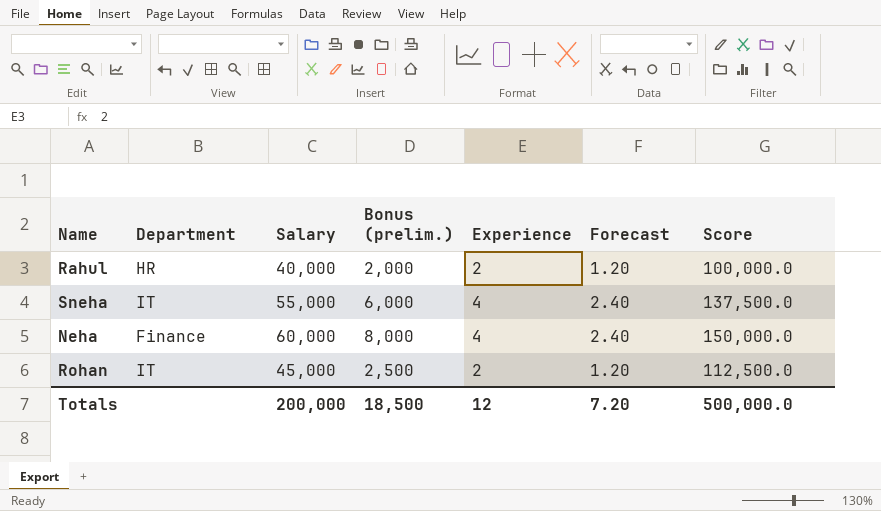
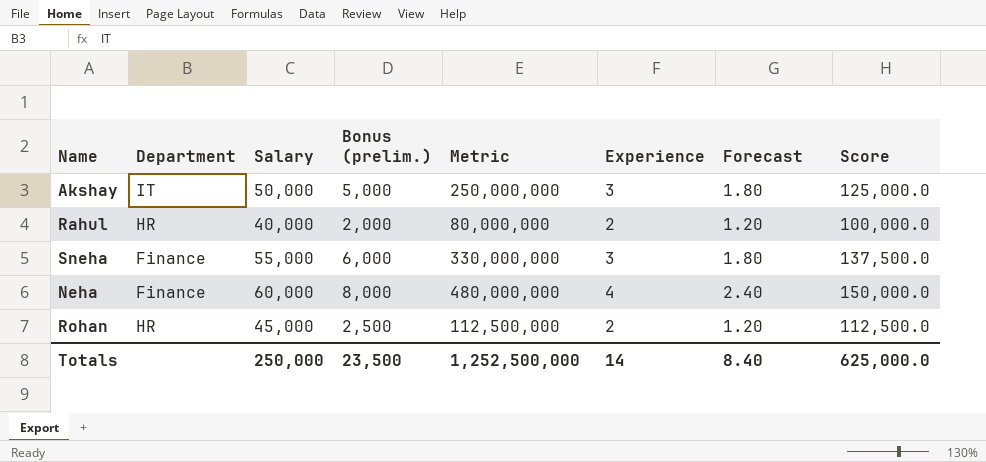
column Metric | formula: none -> [Salary] * [Bonus (prelim.)]
row Akshay: none -> IT | 50,000 | 5,000 | 250,000,000 | 3 | 1.80 | 125,000.0
Sneha | Department: IT -> Finance
Sneha | Experience: 4 -> 3
Sneha | Forecast: 2.40 -> 1.80
Rohan | Department: IT -> HR
Totals | Salary: 200,000 -> 250,000
Totals | Bonus (prelim.): 18,500 -> 23,500
Totals | Experience: 12 -> 14
Totals | Forecast: 7.20 -> 8.40
Totals | Score: 500,000.0 -> 625,000.0

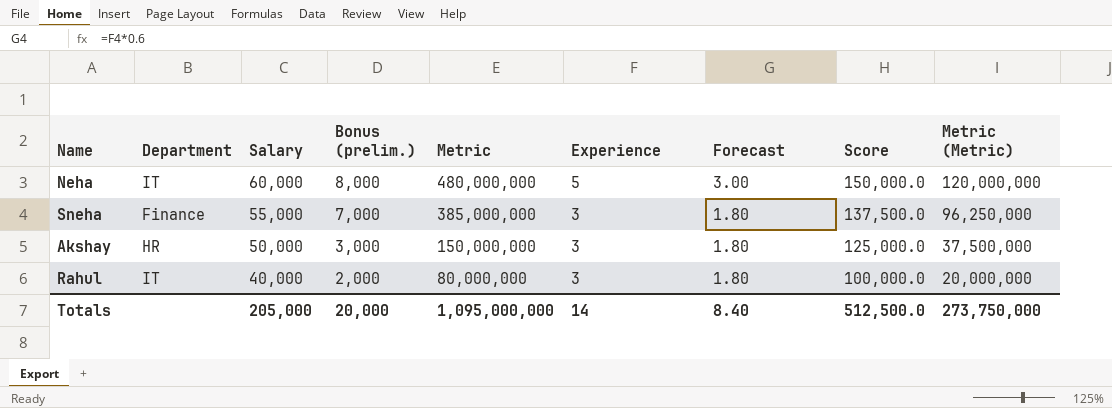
row order: none -> Salary descending
column Metric (Metric) | formula: none -> [Metric] * 0.25
row Rohan: HR | 45,000 | 2,500 | 112,500,000 | 2 | 1.20 | 112,500.0 -> none
Neha | Department: Finance -> IT
Neha | Experience: 4 -> 5
Neha | Forecast: 2.40 -> 3.00
Sneha | Bonus (prelim.): 6,000 -> 7,000
Sneha | Metric: 330,000,000 -> 385,000,000
Akshay | Department: IT -> HR
Akshay | Bonus (prelim.): 5,000 -> 3,000
Akshay | Metric: 250,000,000 -> 150,000,000
Rahul | Department: HR -> IT
Rahul | Experience: 2 -> 3
Rahul | Forecast: 1.20 -> 1.80
Totals | Salary: 250,000 -> 205,000
Totals | Bonus (prelim.): 23,500 -> 20,000
Totals | Metric: 1,252,500,000 -> 1,095,000,000
Totals | Score: 625,000.0 -> 512,500.0

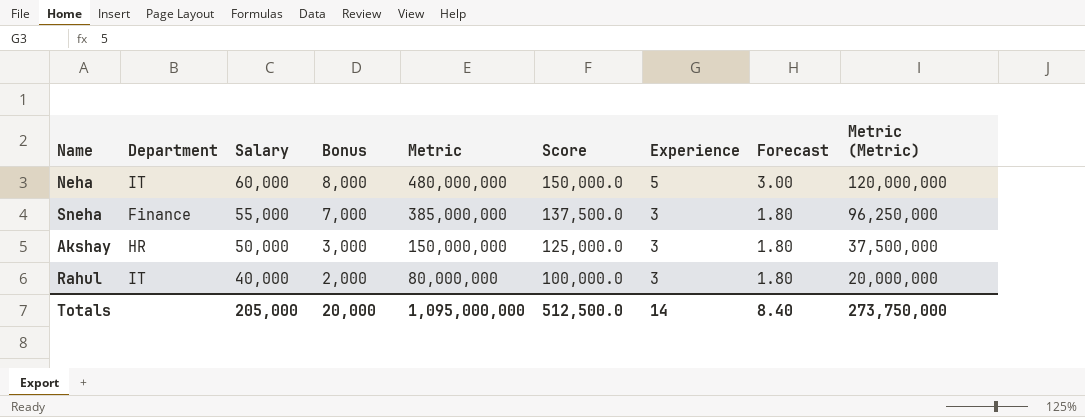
column name: Bonus (prelim.) -> Bonus
column Score | position: 8 -> 6

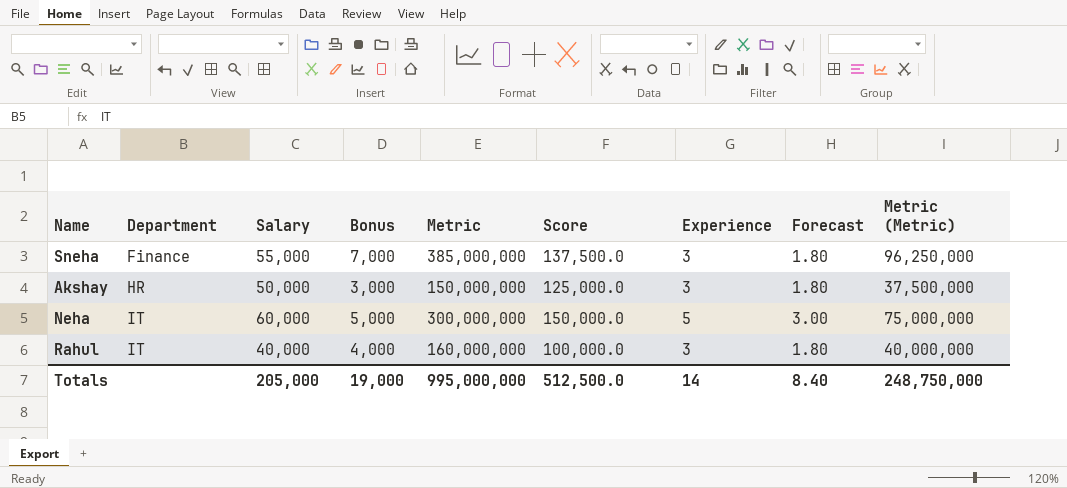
row order: Salary descending -> Department ascending
Neha | Bonus: 8,000 -> 5,000
Neha | Metric: 480,000,000 -> 300,000,000
Neha | Metric (Metric): 120,000,000 -> 75,000,000
Rahul | Bonus: 2,000 -> 4,000
Rahul | Metric: 80,000,000 -> 160,000,000
Rahul | Metric (Metric): 20,000,000 -> 40,000,000
Totals | Bonus: 20,000 -> 19,000
Totals | Metric: 1,095,000,000 -> 995,000,000
Totals | Metric (Metric): 273,750,000 -> 248,750,000

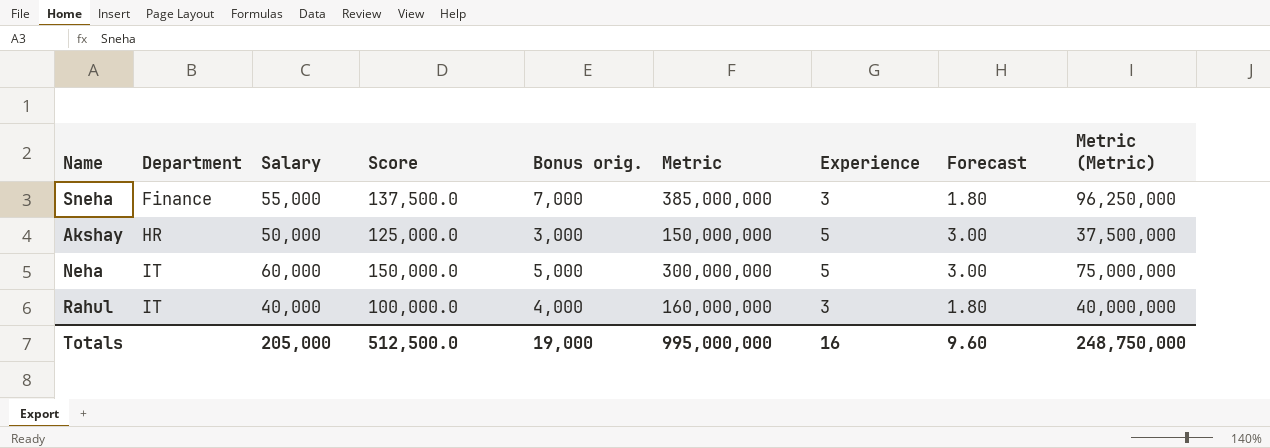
column Score | position: 6 -> 4
column name: Bonus -> Bonus orig.
Akshay | Experience: 3 -> 5
Akshay | Forecast: 1.80 -> 3.00
Totals | Experience: 14 -> 16
Totals | Forecast: 8.40 -> 9.60

